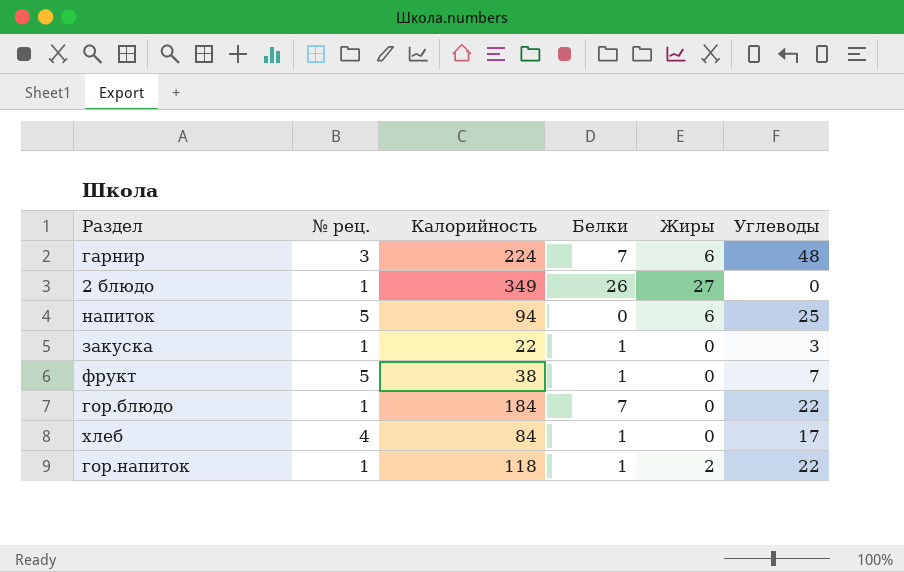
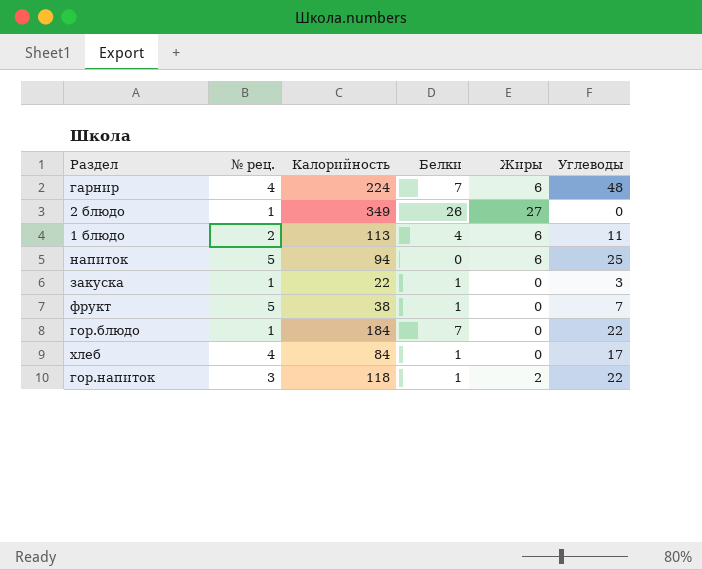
гарнир | № рец.: 3 -> 4
row 1 блюдо: none -> 2 | 113 | 4 | 6 | 11
гор.напиток | № рец.: 1 -> 3

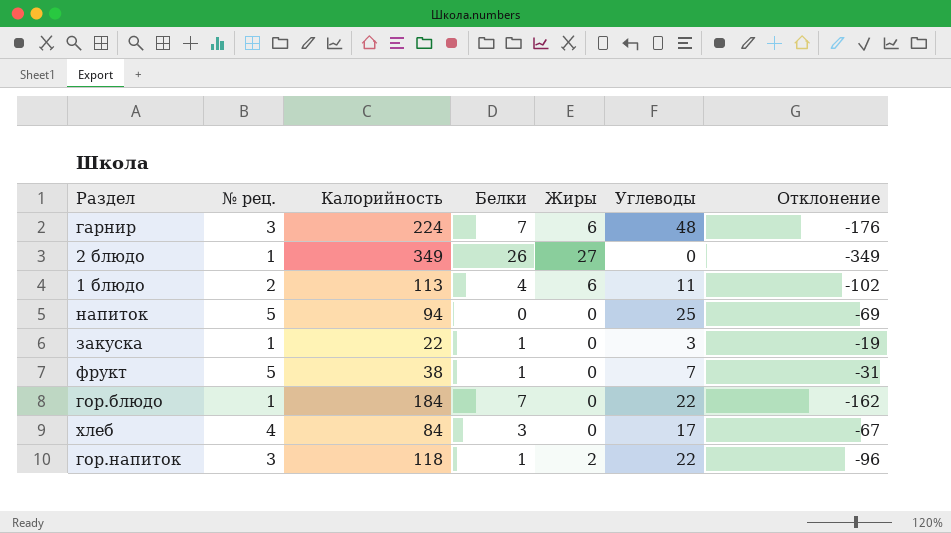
column Отклонение | formula: none -> [Углеводы] - [Калорийность]
гарнир | № рец.: 4 -> 3
напиток | Жиры: 6 -> 0
хлеб | Белки: 1 -> 3

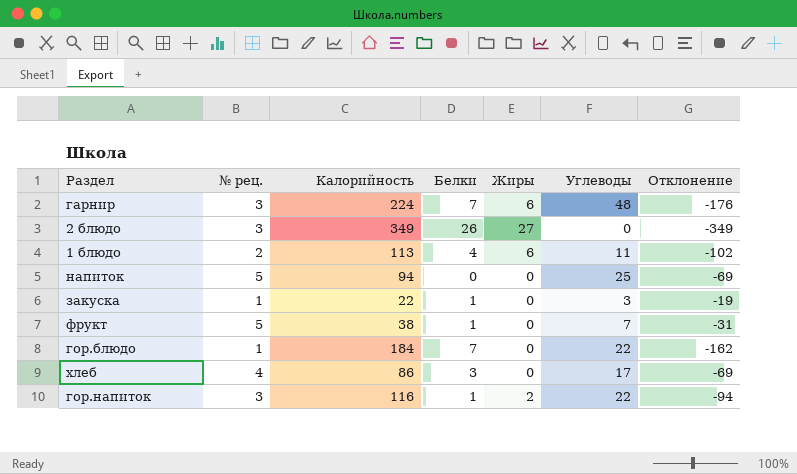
2 блюдо | № рец.: 1 -> 3
хлеб | Калорийность: 84 -> 86
хлеб | Отклонение: -67 -> -69
гор.напиток | Калорийность: 118 -> 116
гор.напиток | Отклонение: -96 -> -94

